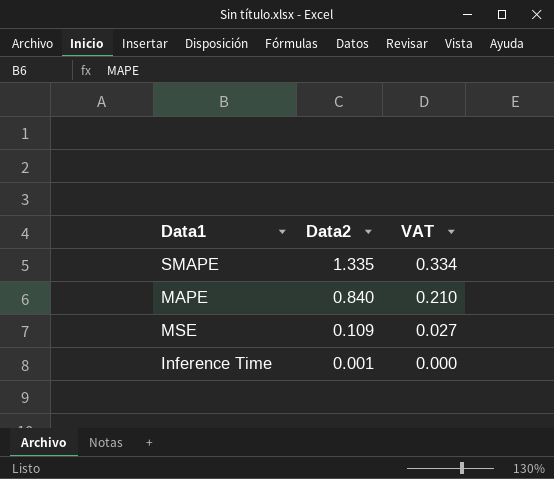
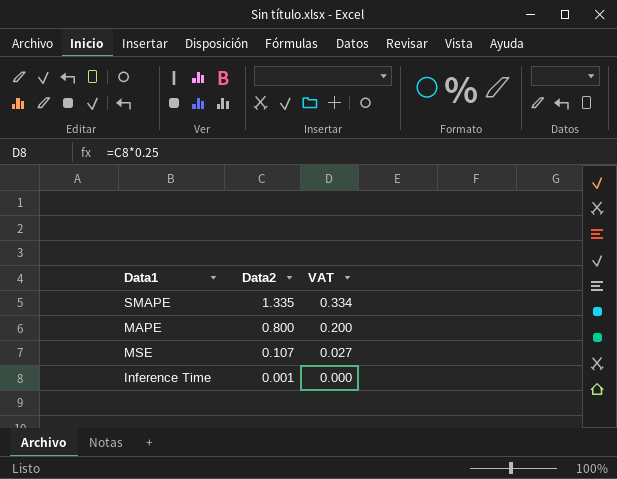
MAPE | Data2: 0.840 -> 0.800
MAPE | VAT: 0.210 -> 0.200
MSE | Data2: 0.109 -> 0.107

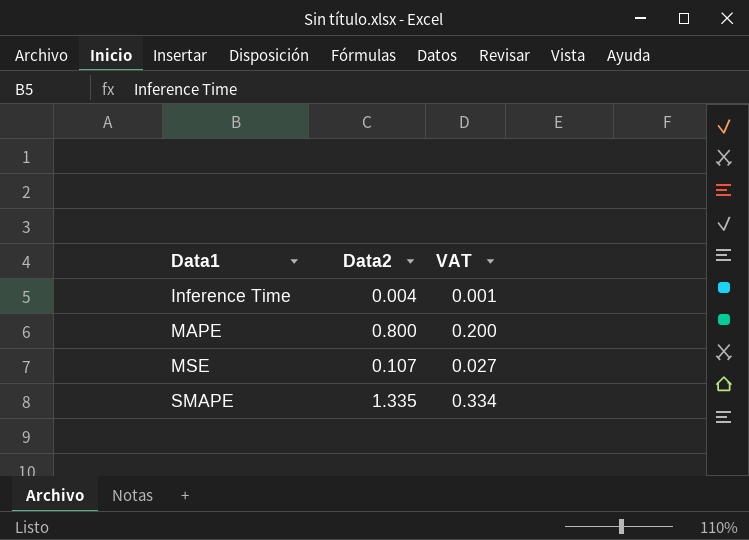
row order: Data2 descending -> Data1 ascending
Inference Time | Data2: 0.001 -> 0.004
Inference Time | VAT: 0.000 -> 0.001

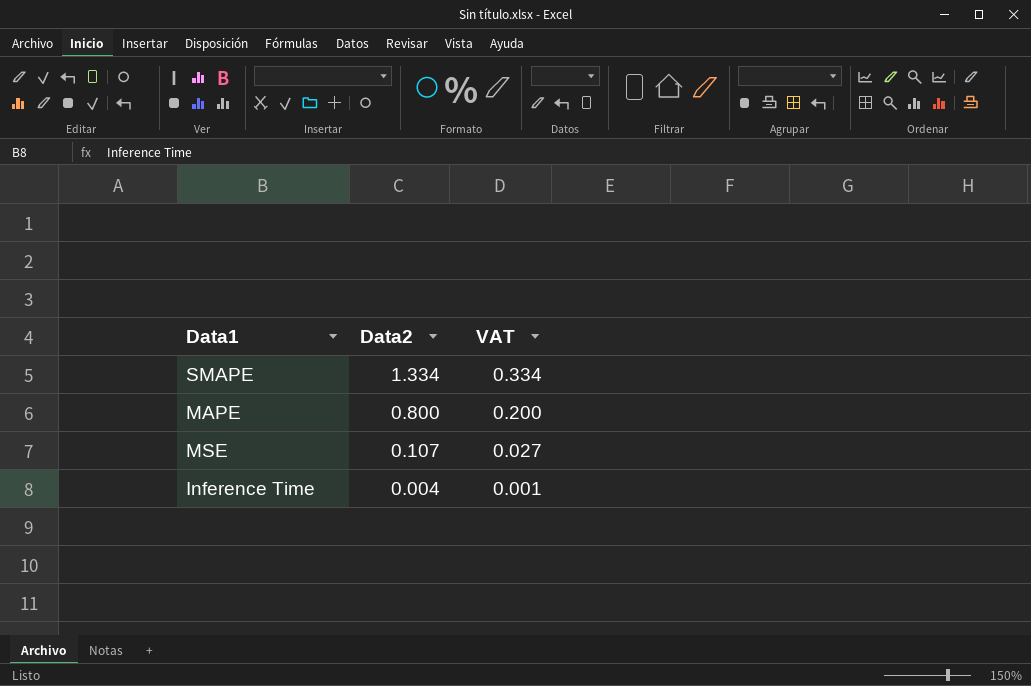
row order: Data1 ascending -> Data2 descending
SMAPE | Data2: 1.335 -> 1.334

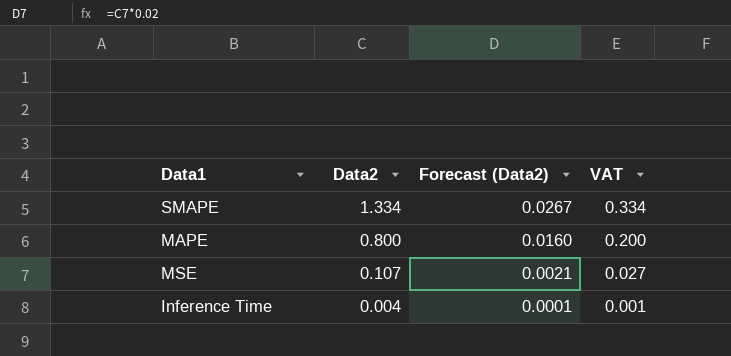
column Forecast (Data2) | formula: none -> [Data2] * 0.02

